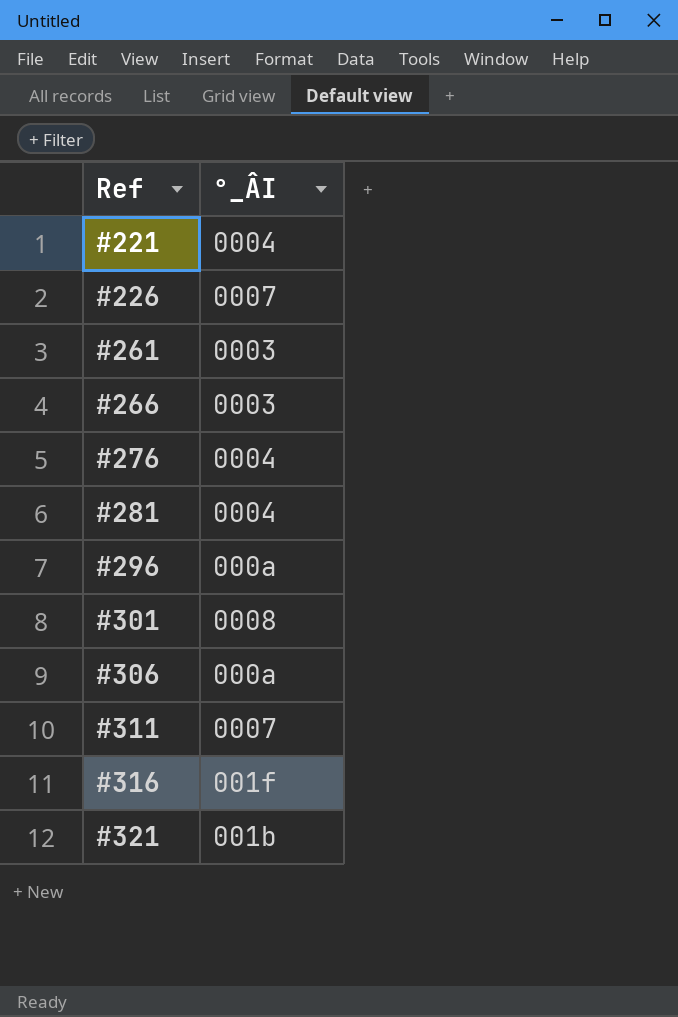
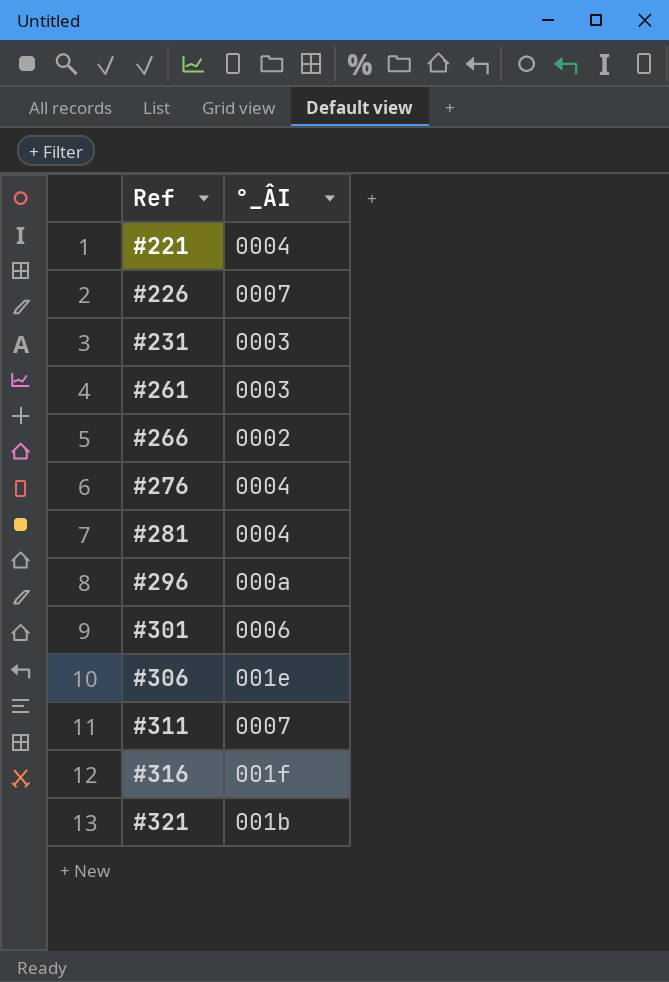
row #231: none -> 0003
#266 | °_ÂI: 0003 -> 0002
#301 | °_ÂI: 0008 -> 0006
#306 | °_ÂI: 000a -> 001e

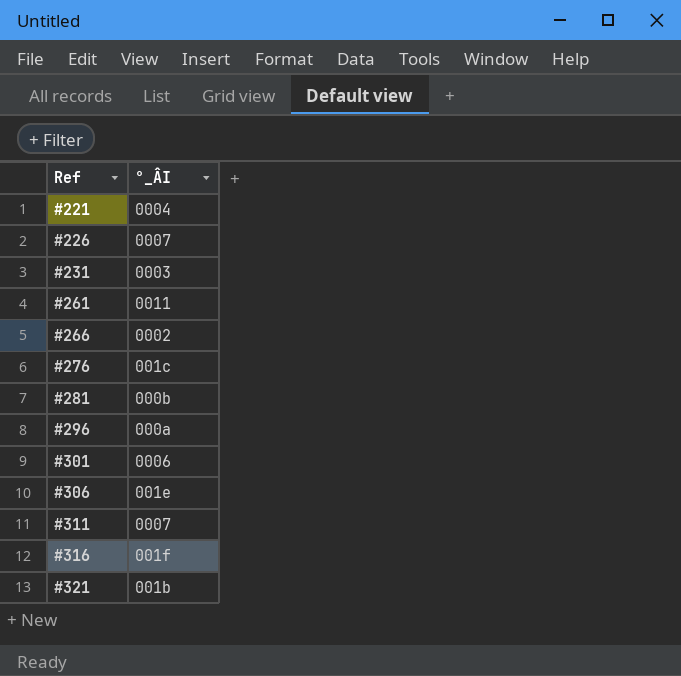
#261 | °_ÂI: 0003 -> 0011
#276 | °_ÂI: 0004 -> 001c
#281 | °_ÂI: 0004 -> 000b

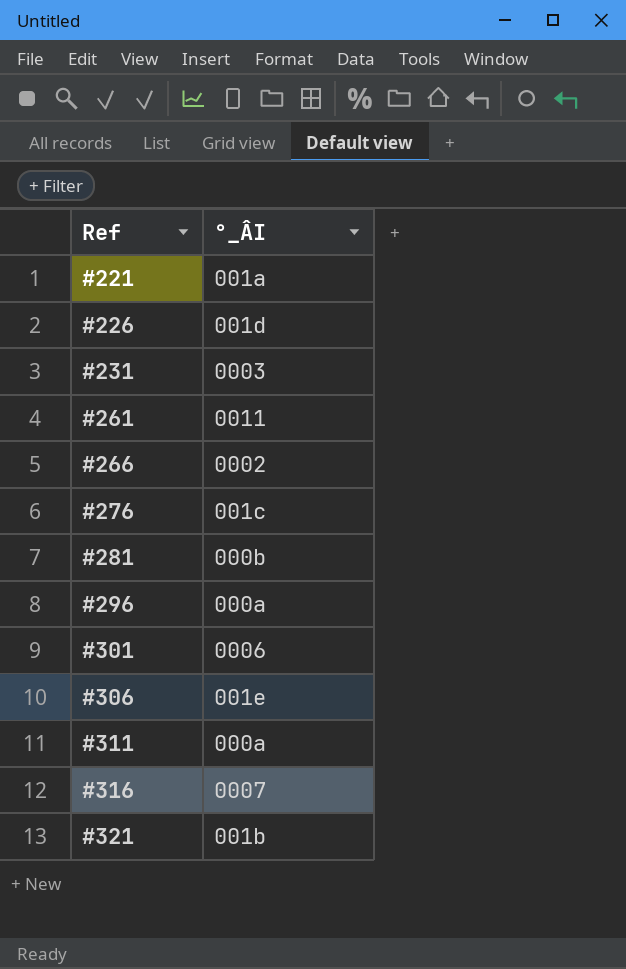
#221 | °_ÂI: 0004 -> 001a
#226 | °_ÂI: 0007 -> 001d
#311 | °_ÂI: 0007 -> 000a
#316 | °_ÂI: 001f -> 0007

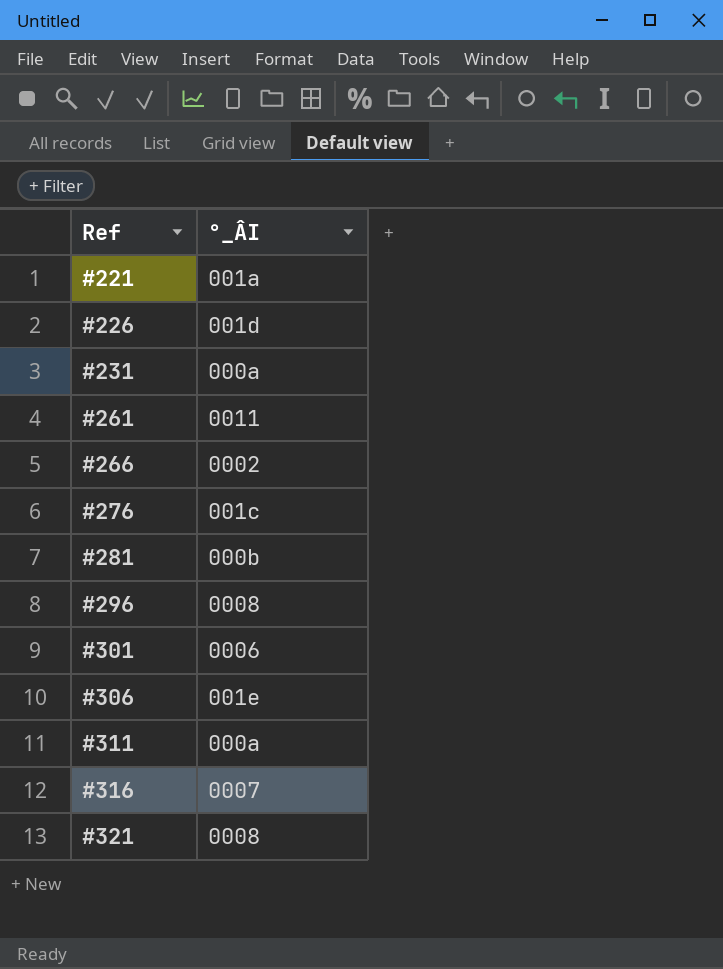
#231 | °_ÂI: 0003 -> 000a
#296 | °_ÂI: 000a -> 0008
#321 | °_ÂI: 001b -> 0008

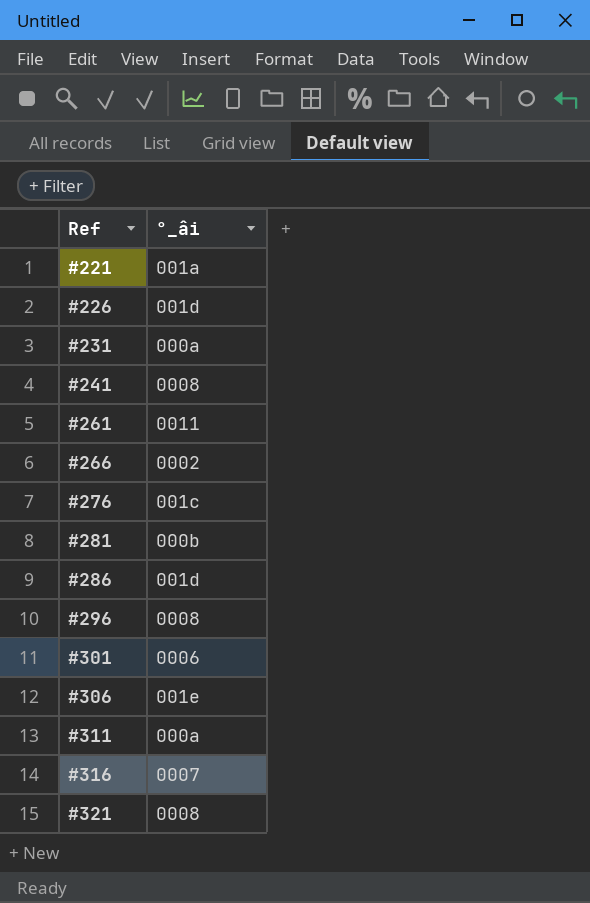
column name: °_ÂI -> °_âi
row #241: none -> 0008
row #286: none -> 001d

